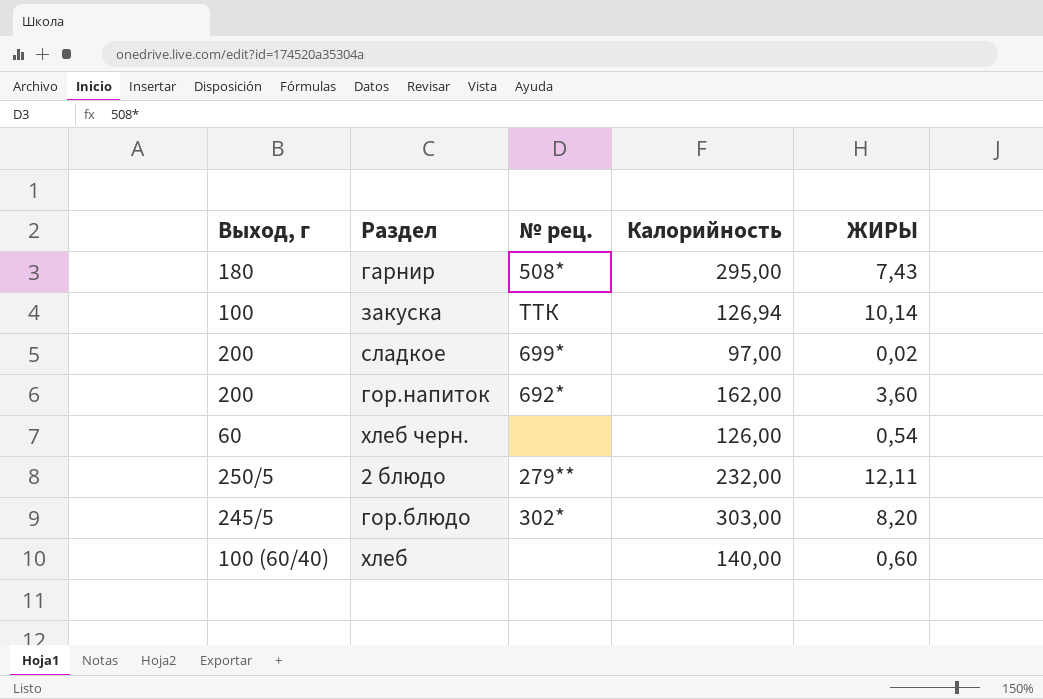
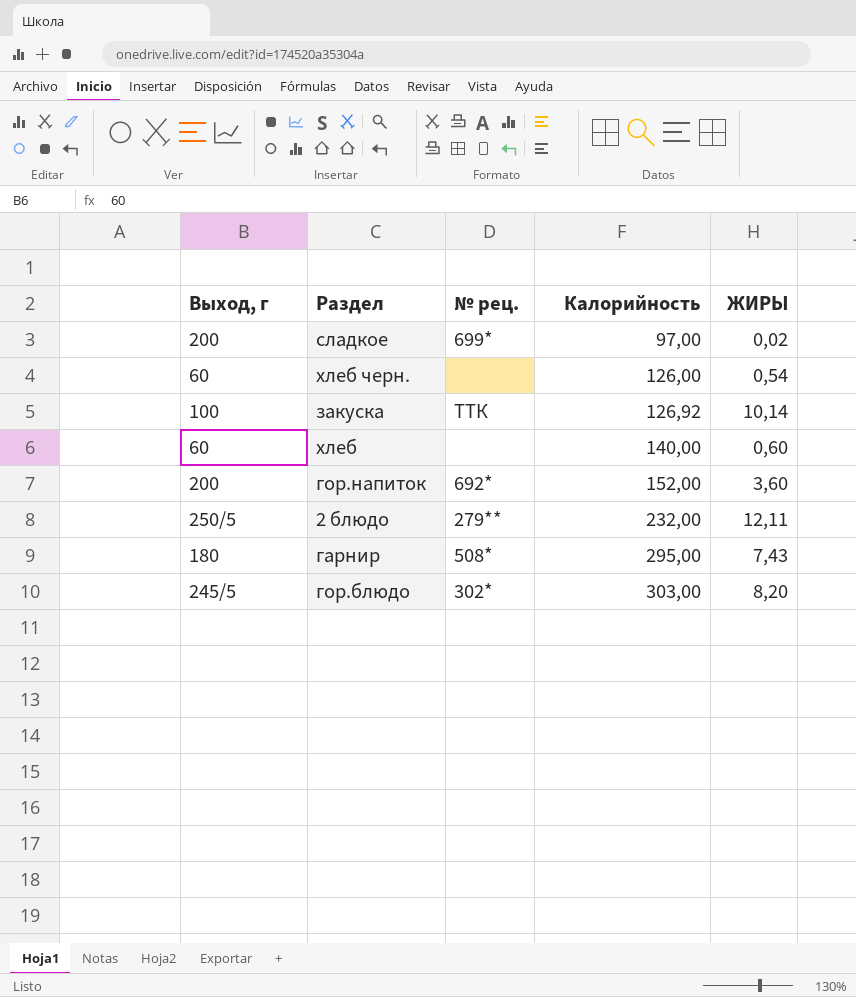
row order: none -> Калорийность ascending
закуска | Калорийность: 126,94 -> 126,92
хлеб | Выход, г: 100 (60/40) -> 60
гор.напиток | Калорийность: 162,00 -> 152,00

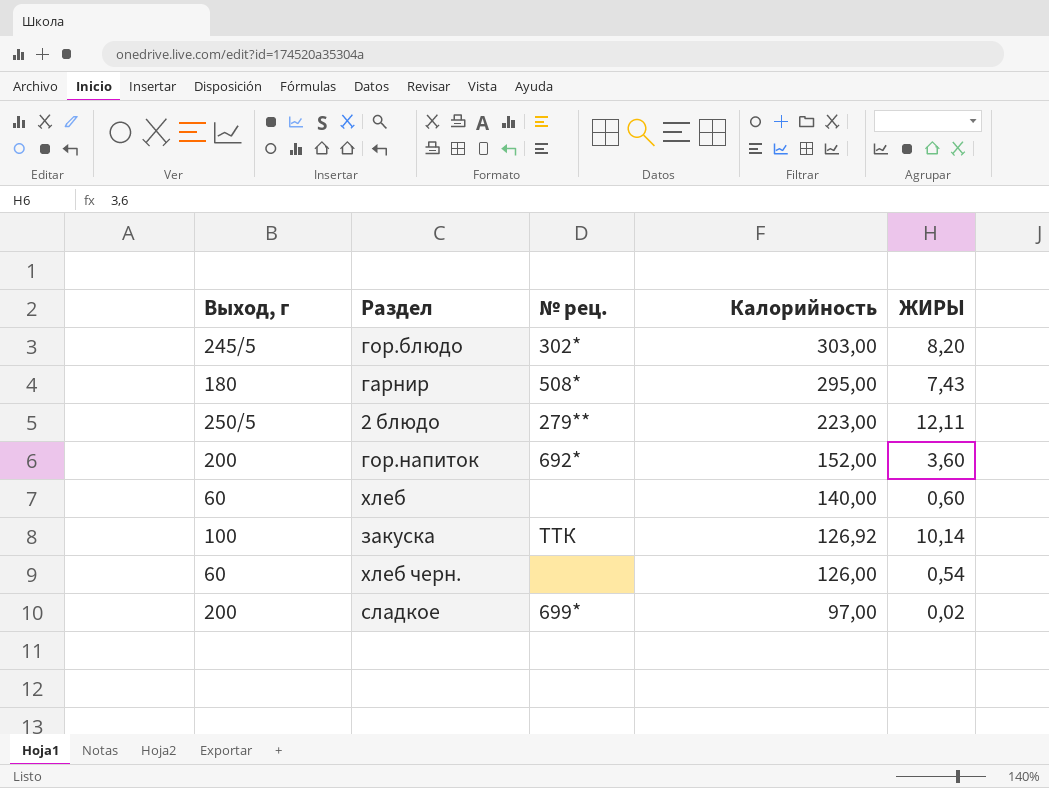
row order: Калорийность ascending -> Калорийность descending
2 блюдо | Калорийность: 232,00 -> 223,00

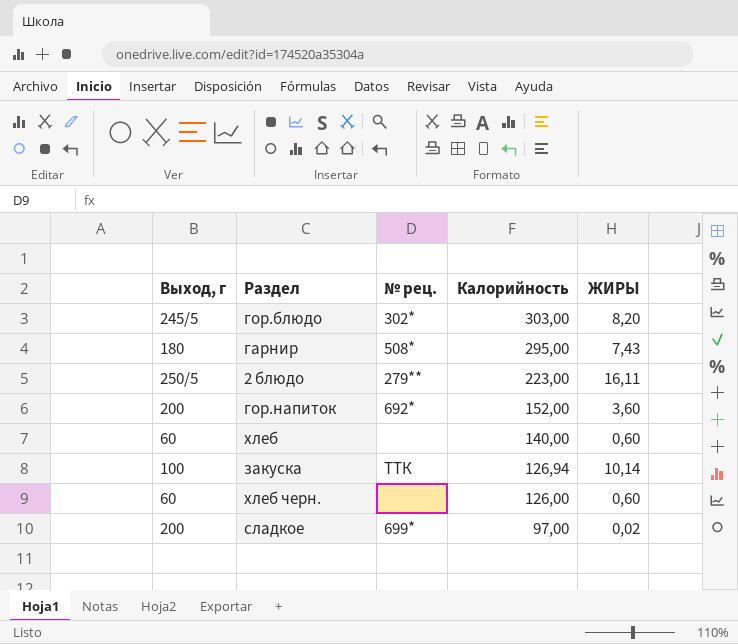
2 блюдо | ЖИРЫ: 12,11 -> 16,11
закуска | Калорийность: 126,92 -> 126,94
хлеб черн. | ЖИРЫ: 0,54 -> 0,60

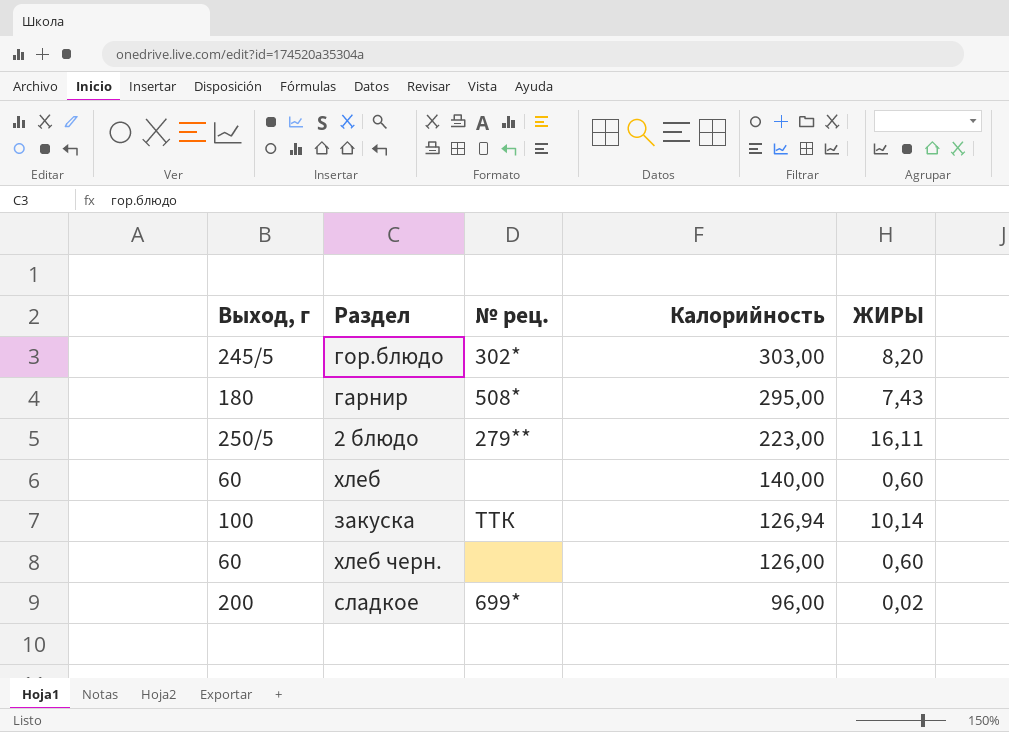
row гор.напиток: 200 | 692* | 152,00 | 3,60 -> none
сладкое | Калорийность: 97,00 -> 96,00

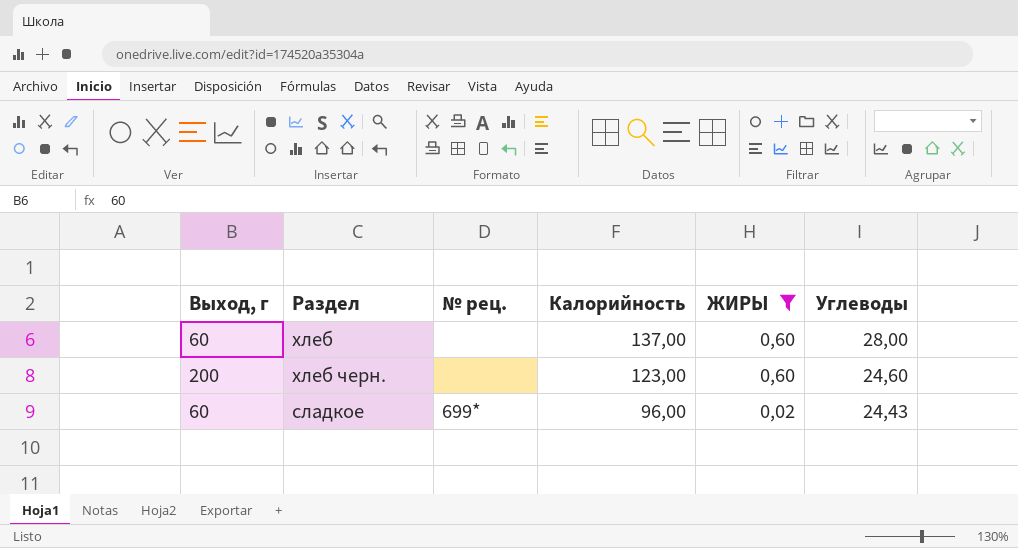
filter: none -> ЖИРЫ <= 0,60
column Углеводы | position: none -> 6
хлеб | Калорийность: 140,00 -> 137,00
хлеб черн. | Выход, г: 60 -> 200
хлеб черн. | Калорийность: 126,00 -> 123,00
сладкое | Выход, г: 200 -> 60

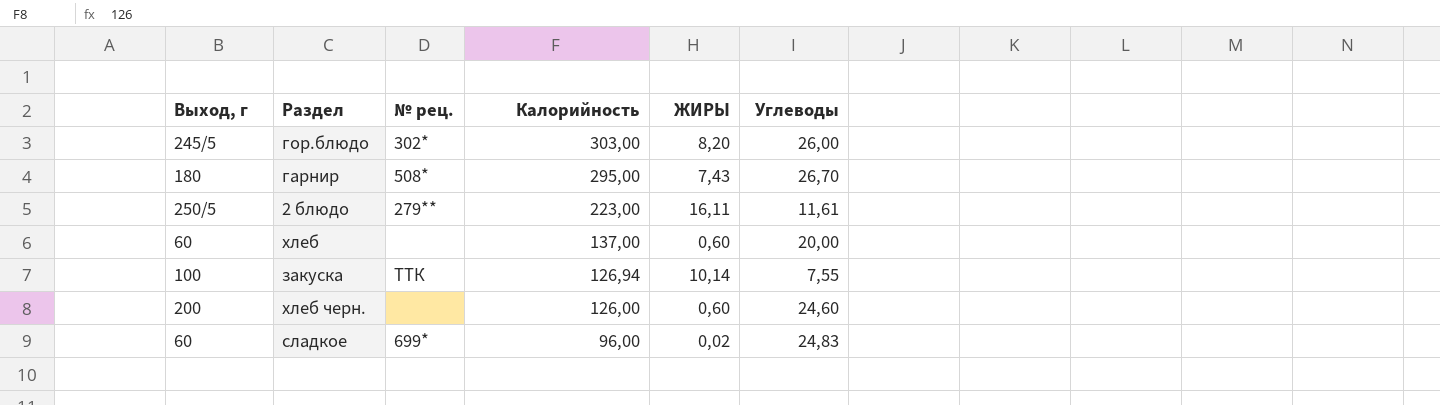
filter: ЖИРЫ <= 0,60 -> none
хлеб | Углеводы: 28,00 -> 20,00
хлеб черн. | Калорийность: 123,00 -> 126,00
сладкое | Углеводы: 24,43 -> 24,83

